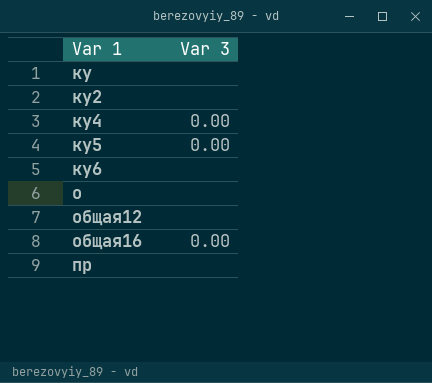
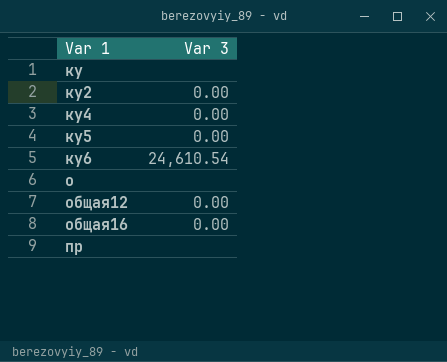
ку2 | Var 3: none -> 0.00
ку6 | Var 3: none -> 24,610.54
общая12 | Var 3: none -> 0.00

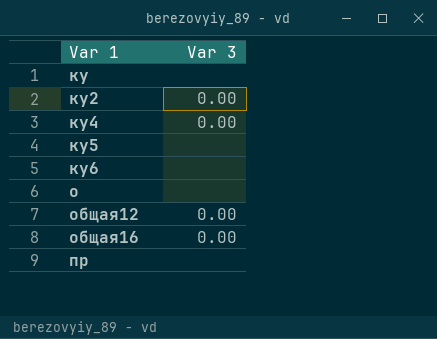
ку5 | Var 3: 0.00 -> none
ку6 | Var 3: 24,610.54 -> none

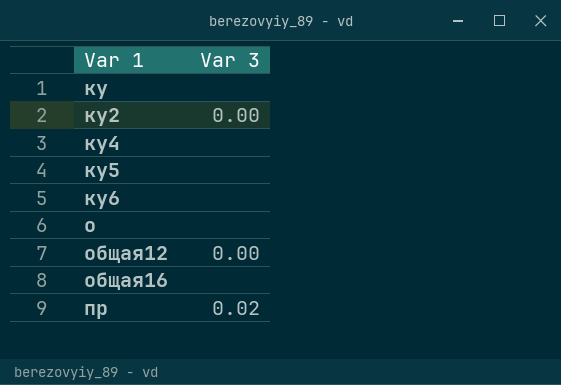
ку4 | Var 3: 0.00 -> none
общая16 | Var 3: 0.00 -> none
пр | Var 3: none -> 0.02

